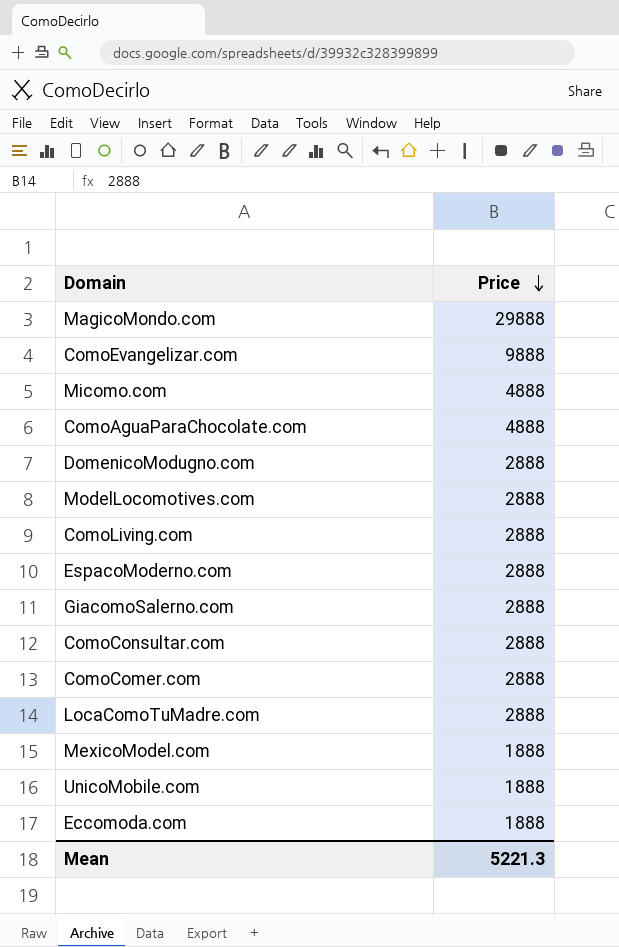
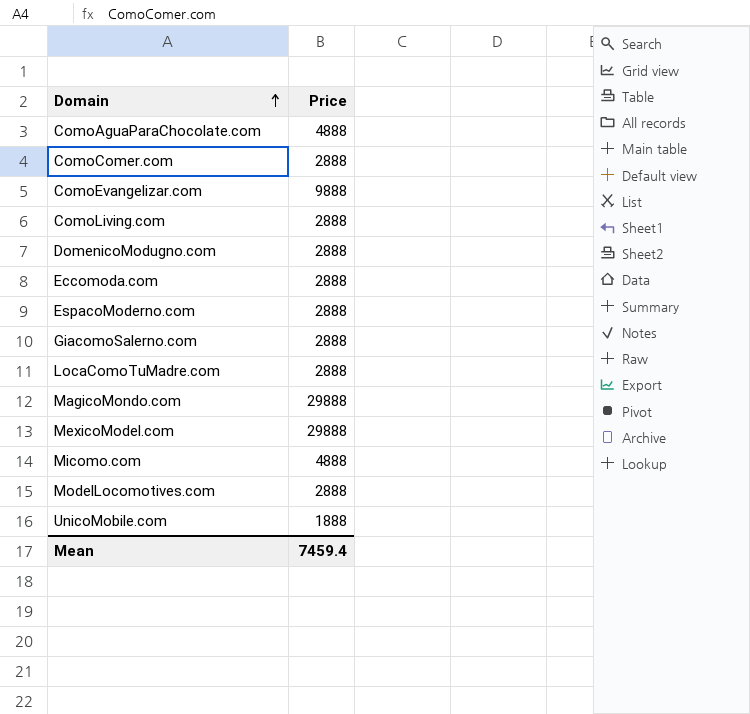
row order: Price descending -> Domain ascending
row ComoConsultar.com: 2888 -> none
Eccomoda.com | Price: 1888 -> 2888
MexicoModel.com | Price: 1888 -> 29888
Mean | Price: 5221.3 -> 7459.4

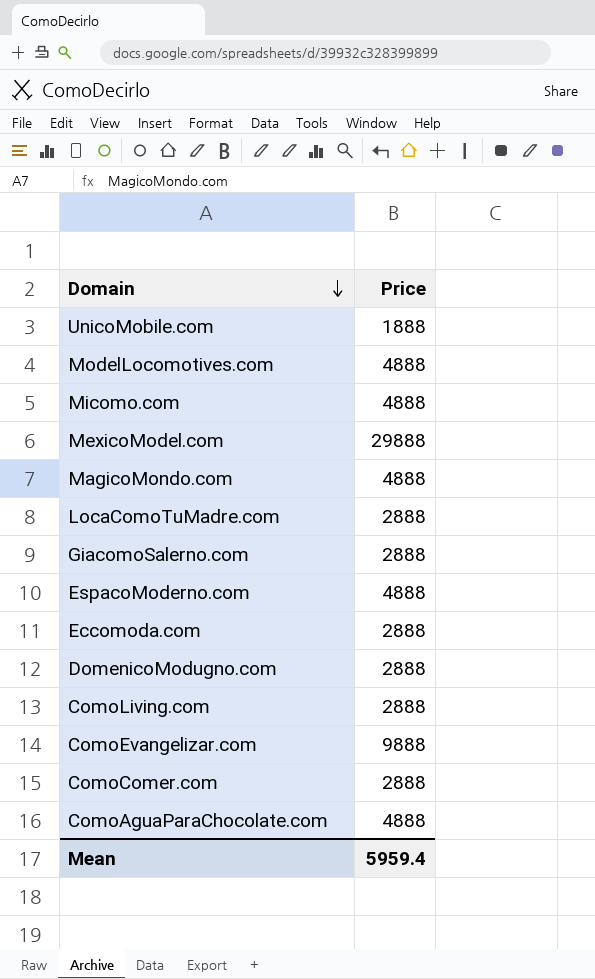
row order: Domain ascending -> Domain descending
ModelLocomotives.com | Price: 2888 -> 4888
MagicoMondo.com | Price: 29888 -> 4888
EspacoModerno.com | Price: 2888 -> 4888
Mean | Price: 7459.4 -> 5959.4

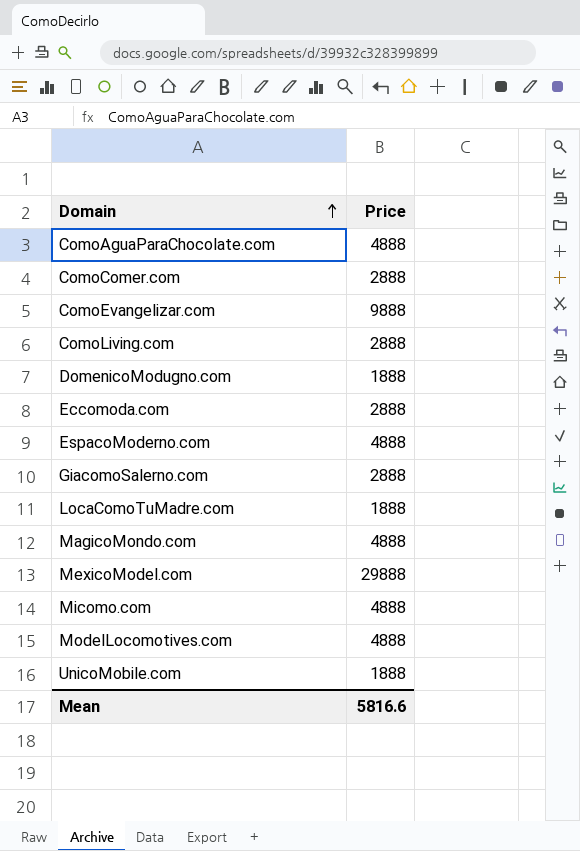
row order: Domain descending -> Domain ascending
DomenicoModugno.com | Price: 2888 -> 1888
LocaComoTuMadre.com | Price: 2888 -> 1888
Mean | Price: 5959.4 -> 5816.6

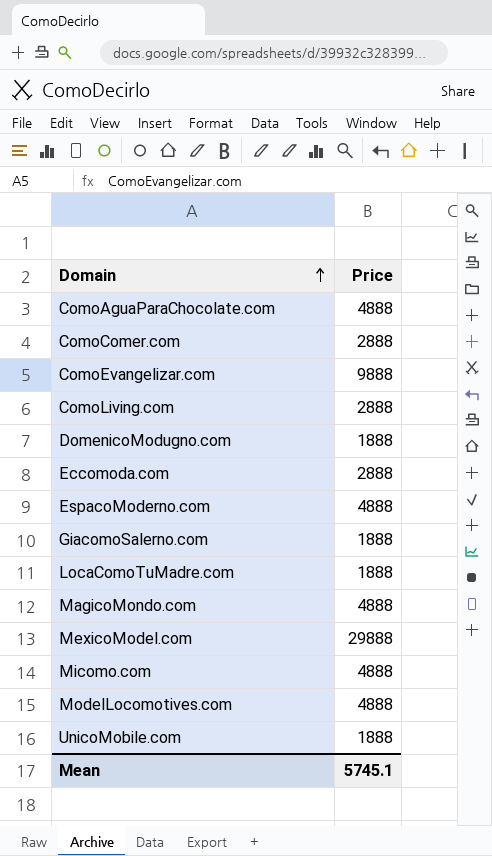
GiacomoSalerno.com | Price: 2888 -> 1888
Mean | Price: 5816.6 -> 5745.1

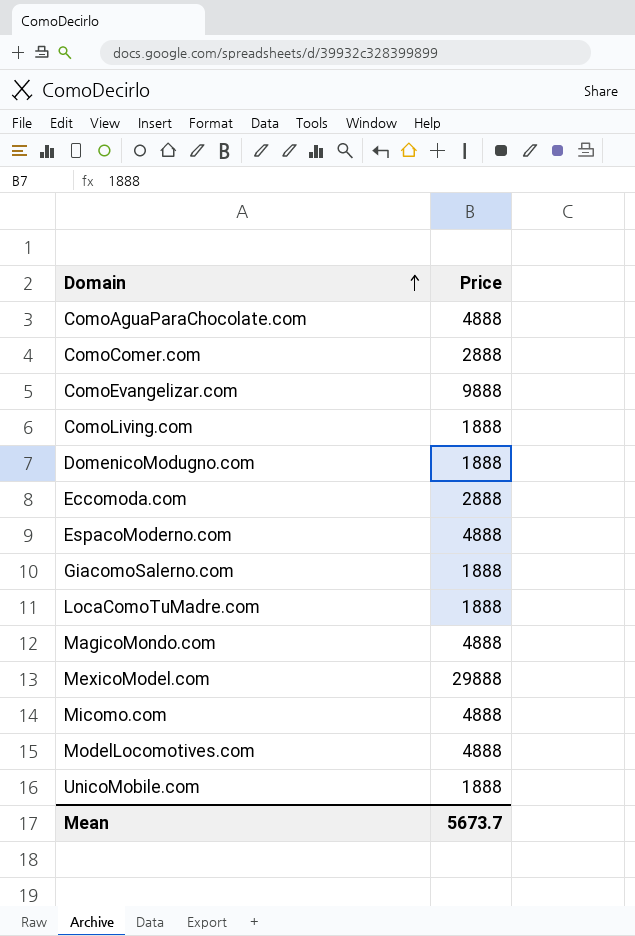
ComoLiving.com | Price: 2888 -> 1888
Mean | Price: 5745.1 -> 5673.7

